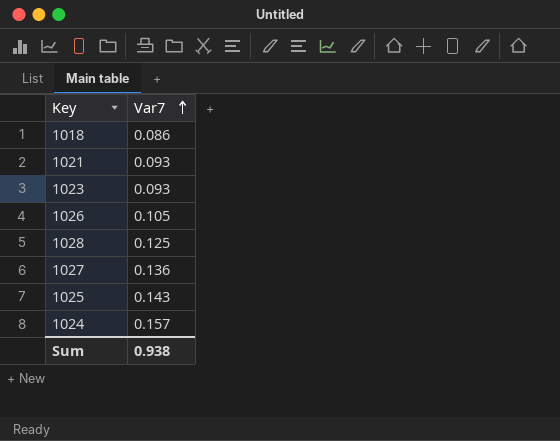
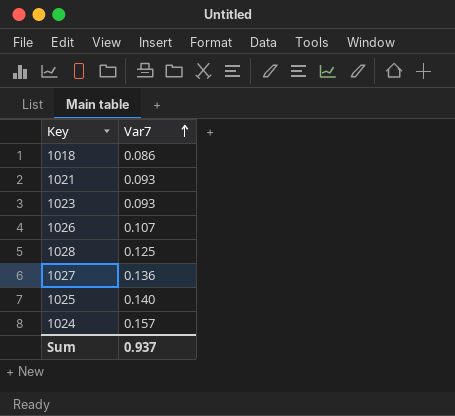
1026 | Var7: 0.105 -> 0.107
1025 | Var7: 0.143 -> 0.140
Sum | Var7: 0.938 -> 0.937

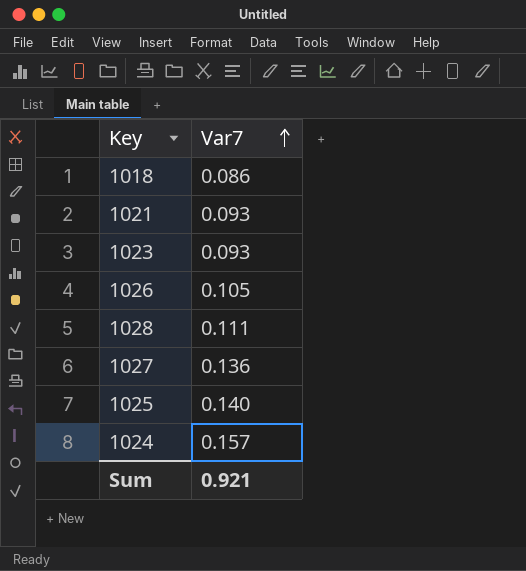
1026 | Var7: 0.107 -> 0.105
1028 | Var7: 0.125 -> 0.111
Sum | Var7: 0.937 -> 0.921

